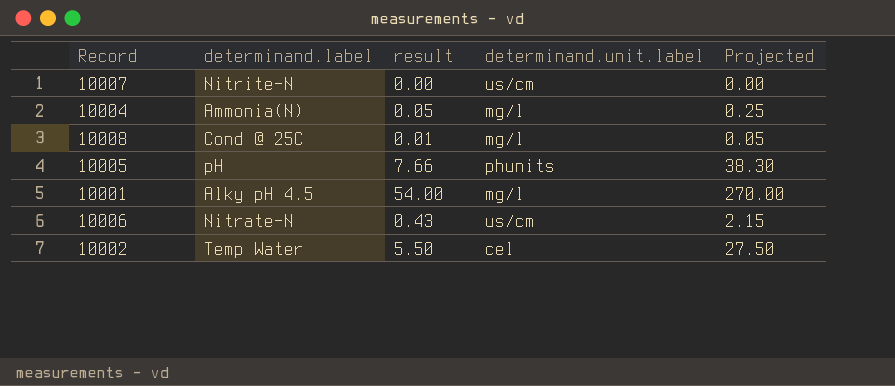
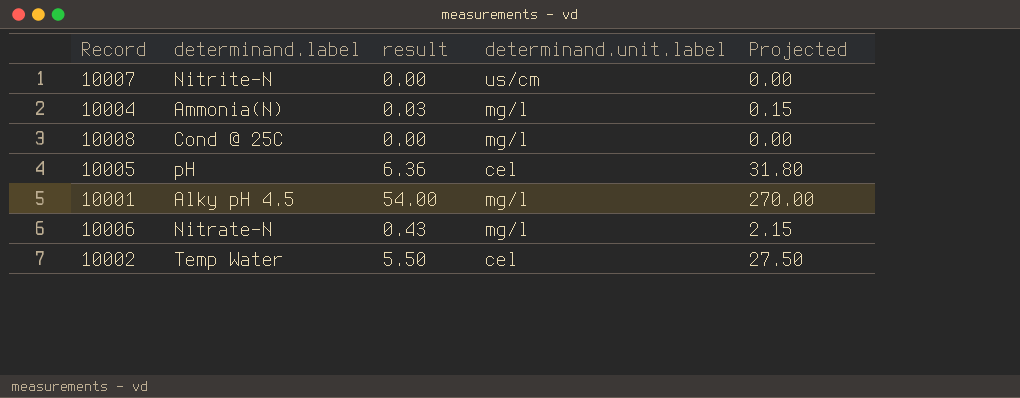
10004 | result: 0.05 -> 0.03
10004 | Projected: 0.25 -> 0.15
10008 | result: 0.01 -> 0.00
10008 | Projected: 0.05 -> 0.00
10005 | result: 7.66 -> 6.36
10005 | determinand.unit.label: phunits -> cel
10005 | Projected: 38.30 -> 31.80
10006 | determinand.unit.label: us/cm -> mg/l

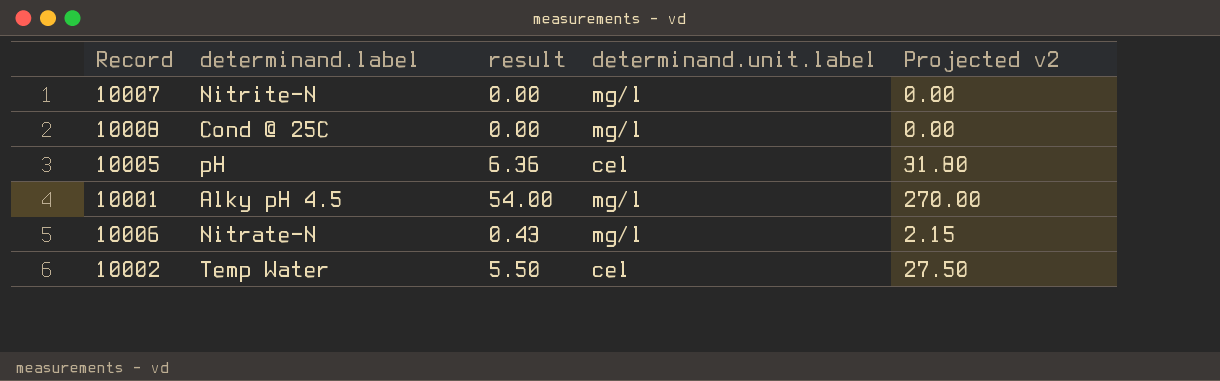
column name: Projected -> Projected v2
row 10004: Ammonia(N) | 0.03 | mg/l | 0.15 -> none
10007 | determinand.unit.label: us/cm -> mg/l

